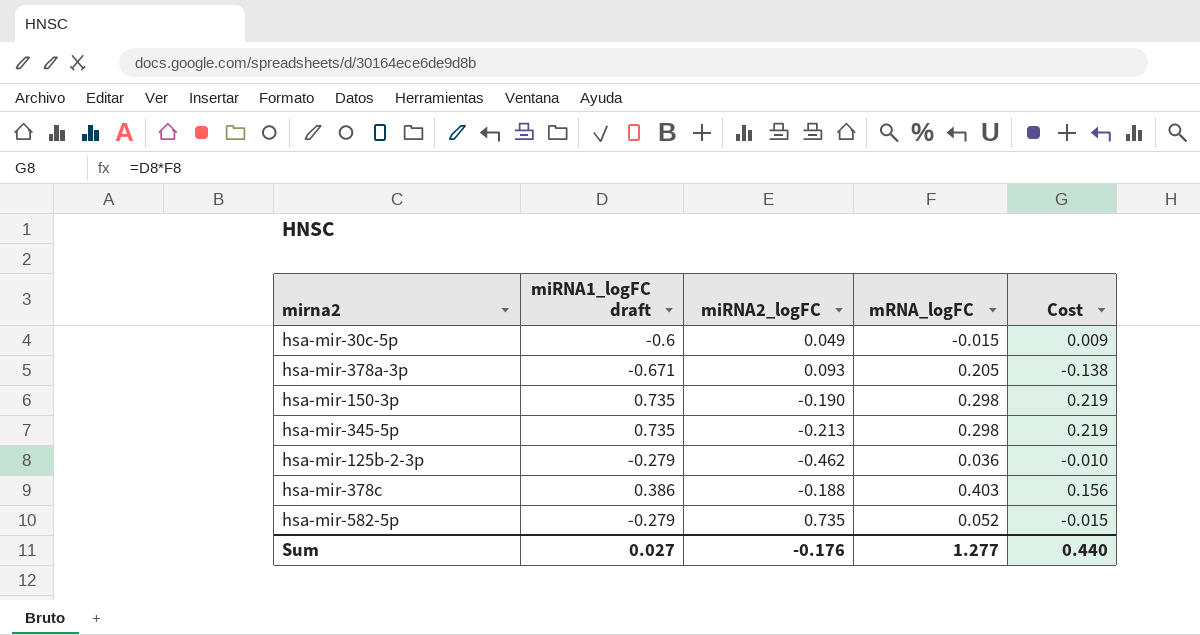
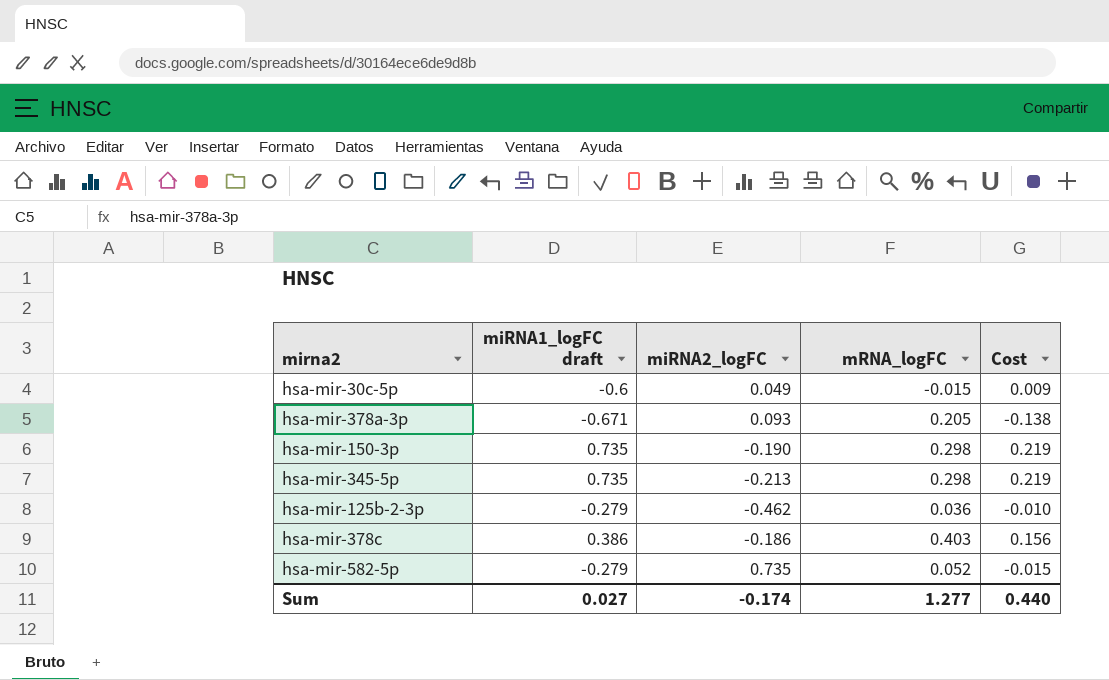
hsa-mir-378c | miRNA2_logFC: -0.188 -> -0.186
Sum | miRNA2_logFC: -0.176 -> -0.174

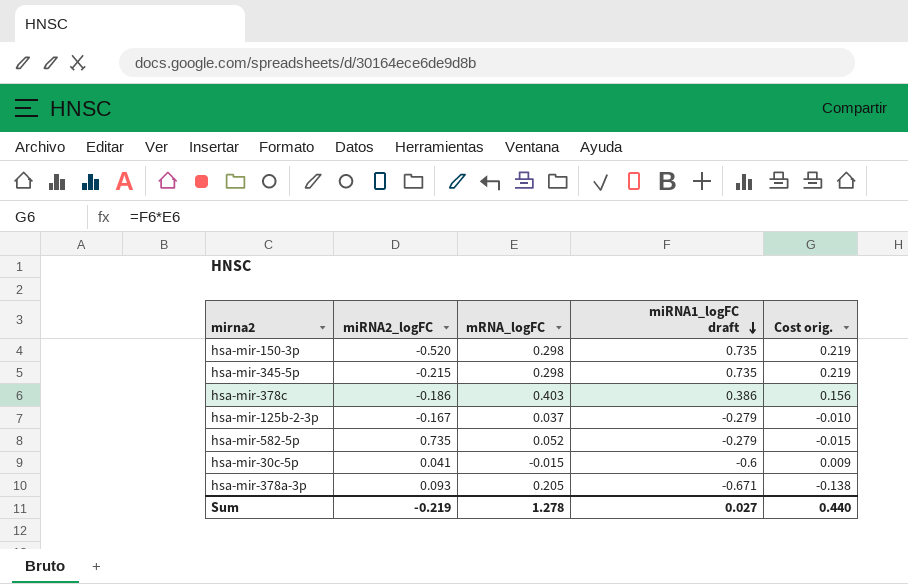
row order: none -> miRNA1_logFC draft descending
column miRNA1_logFC draft | position: 2 -> 4
column name: Cost -> Cost orig.
hsa-mir-150-3p | miRNA2_logFC: -0.190 -> -0.520
hsa-mir-345-5p | miRNA2_logFC: -0.213 -> -0.215
hsa-mir-125b-2-3p | miRNA2_logFC: -0.462 -> -0.167
hsa-mir-125b-2-3p | mRNA_logFC: 0.036 -> 0.037
hsa-mir-30c-5p | miRNA2_logFC: 0.049 -> 0.041
Sum | miRNA2_logFC: -0.174 -> -0.219
Sum | mRNA_logFC: 1.277 -> 1.278

